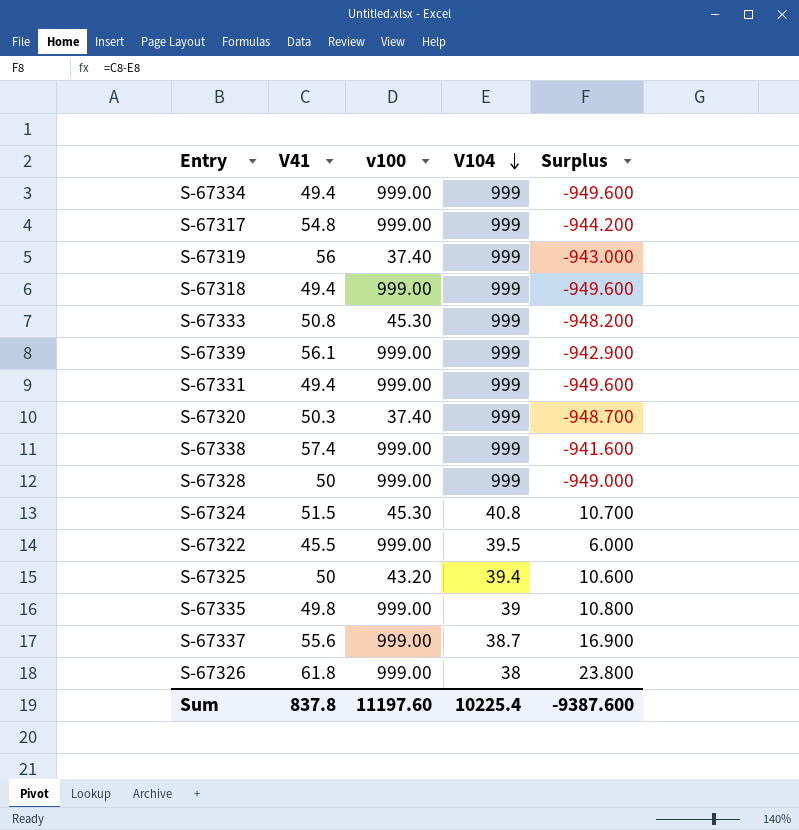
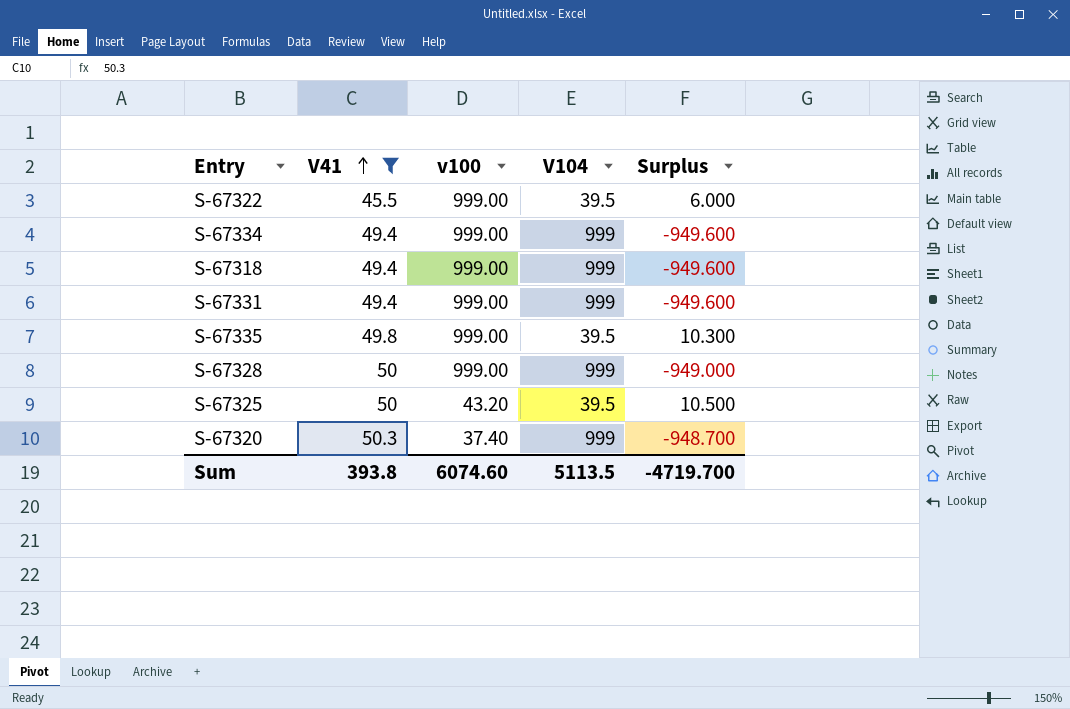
filter: none -> V41 <= 50.3
row order: V104 descending -> V41 ascending
S-67335 | V104: 39 -> 39.5
S-67335 | Surplus: 10.800 -> 10.300
S-67325 | V104: 39.4 -> 39.5
S-67325 | Surplus: 10.600 -> 10.500
Sum | V41: 837.8 -> 393.8
Sum | v100: 11197.60 -> 6074.60
Sum | V104: 10225.4 -> 5113.5
Sum | Surplus: -9387.600 -> -4719.700

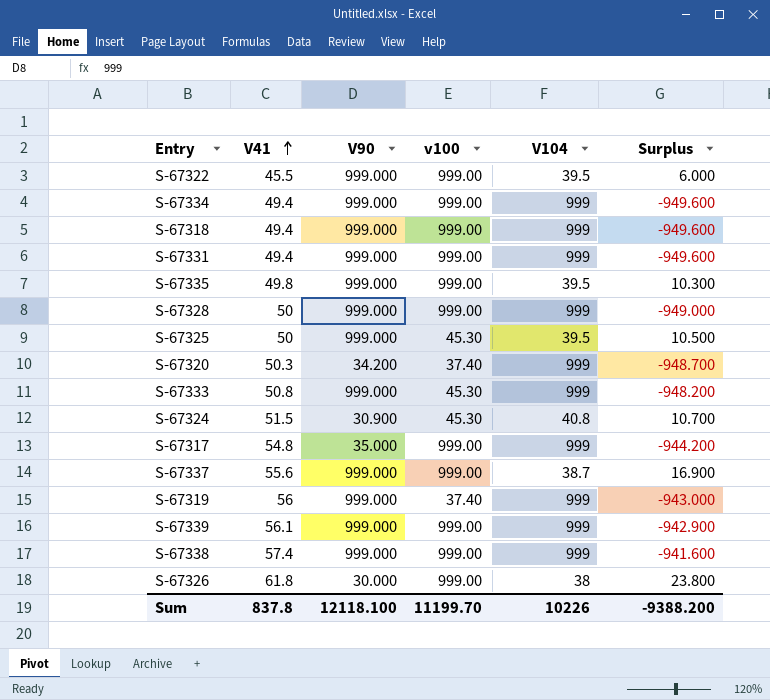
filter: V41 <= 50.3 -> none
column V90 | position: none -> 3
S-67325 | v100: 43.20 -> 45.30
Sum | V41: 393.8 -> 837.8
Sum | v100: 6074.60 -> 11199.70
Sum | V104: 5113.5 -> 10226
Sum | Surplus: -4719.700 -> -9388.200

